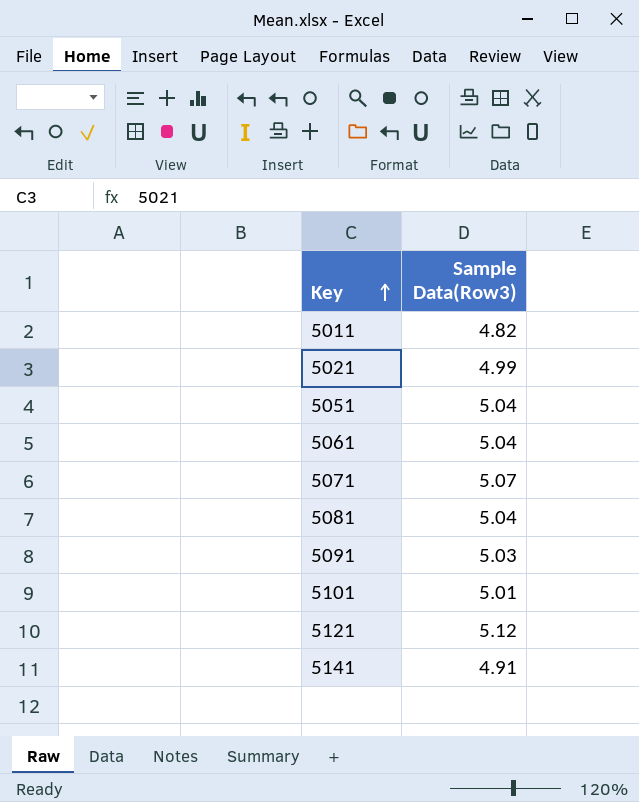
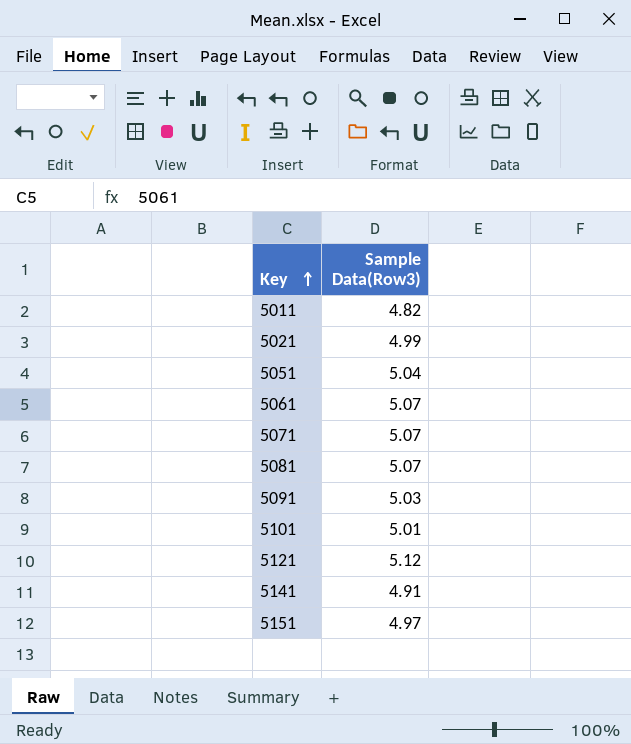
5061 | Sample Data(Row3): 5.04 -> 5.07
5081 | Sample Data(Row3): 5.04 -> 5.07
row 5151: none -> 4.97

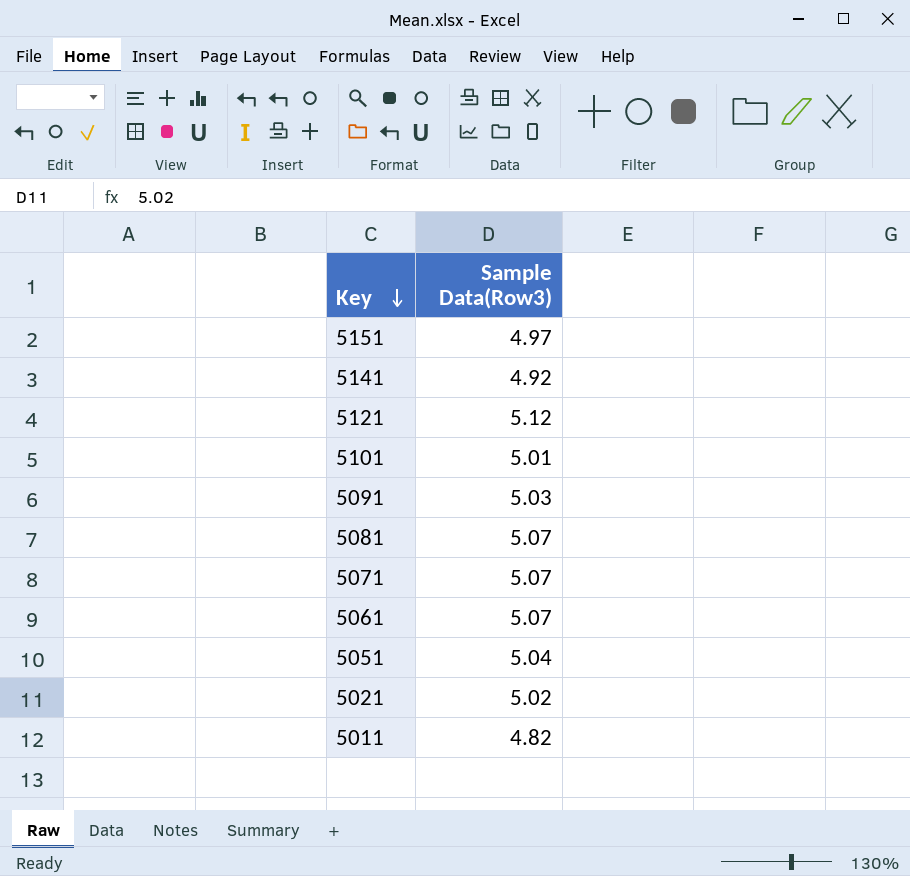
row order: Key ascending -> Key descending
5141 | Sample Data(Row3): 4.91 -> 4.92
5021 | Sample Data(Row3): 4.99 -> 5.02

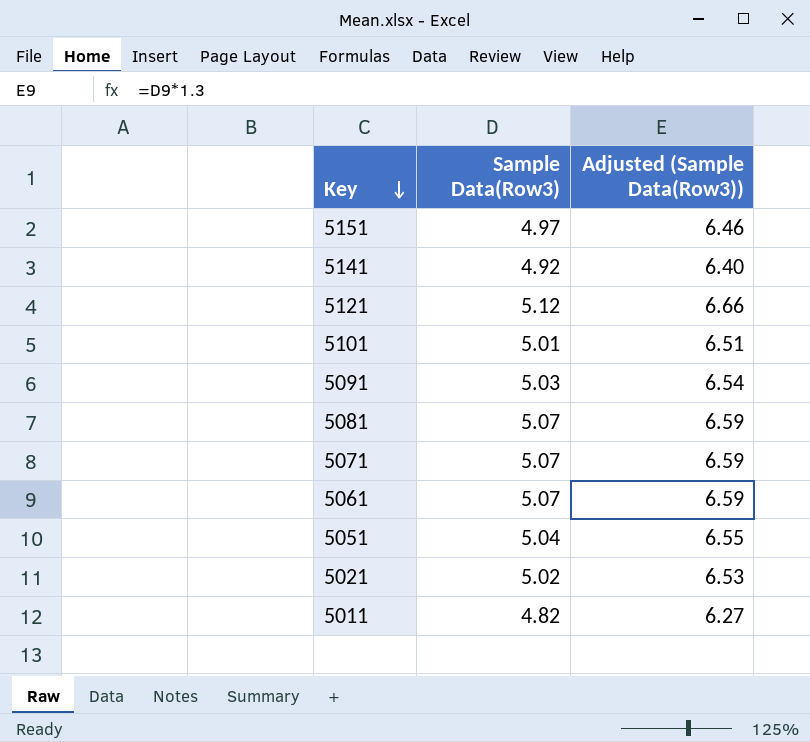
column Adjusted (Sample Data(Row3)) | formula: none -> [Sample Data(Row3)] * 1.3

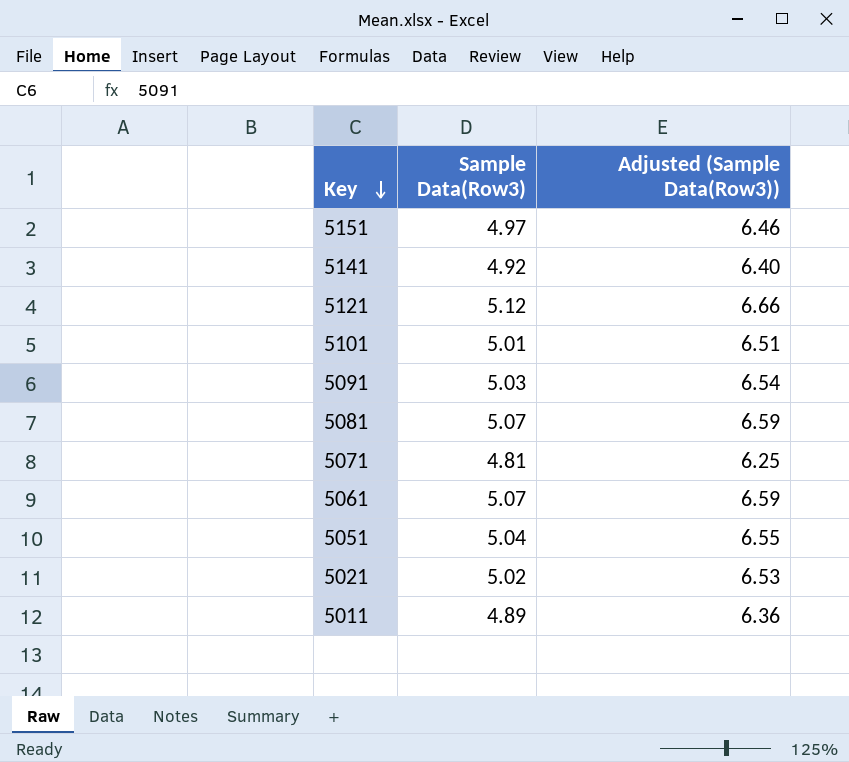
5071 | Sample Data(Row3): 5.07 -> 4.81
5071 | Adjusted (Sample Data(Row3)): 6.59 -> 6.25
5011 | Sample Data(Row3): 4.82 -> 4.89
5011 | Adjusted (Sample Data(Row3)): 6.27 -> 6.36

